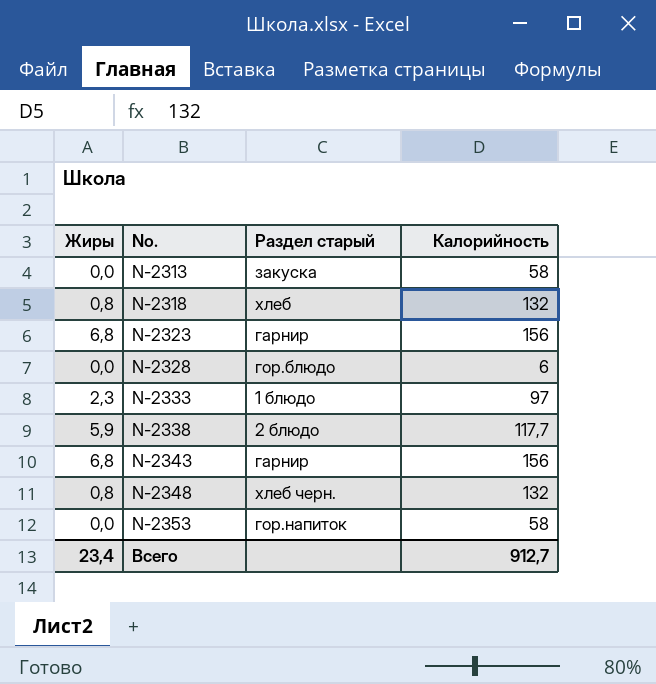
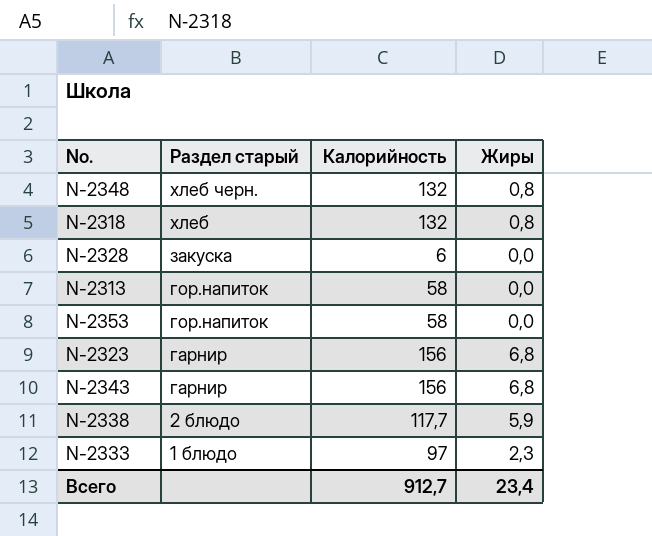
row order: No. ascending -> Раздел старый descending
column Жиры | position: 1 -> 4
N-2328 | Раздел старый: гор.блюдо -> закуска
N-2313 | Раздел старый: закуска -> гор.напиток

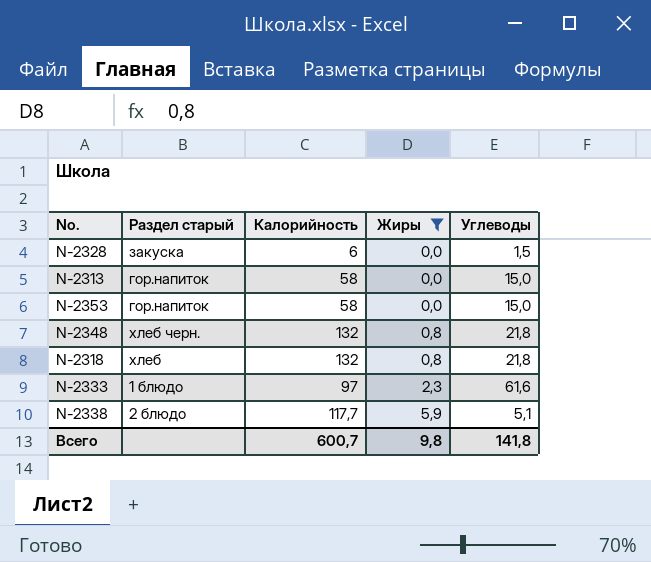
filter: none -> Жиры != 6,8
row order: Раздел старый descending -> Жиры ascending
column Углеводы | position: none -> 5
Всего | Калорийность: 912,7 -> 600,7
Всего | Жиры: 23,4 -> 9,8

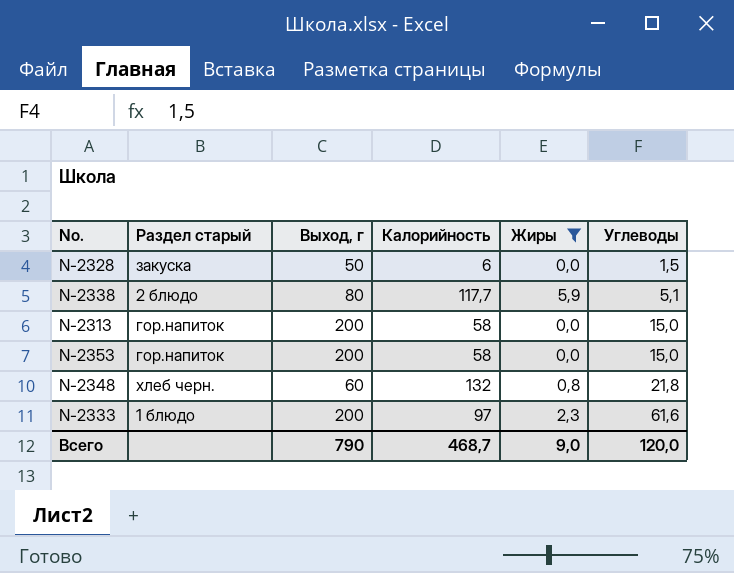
row order: Жиры ascending -> Углеводы ascending
column Выход, г | position: none -> 3
row N-2318: хлеб | 132 | 0,8 | 21,8 -> none
Всего | Калорийность: 600,7 -> 468,7
Всего | Жиры: 9,8 -> 9,0
Всего | Углеводы: 141,8 -> 120,0

